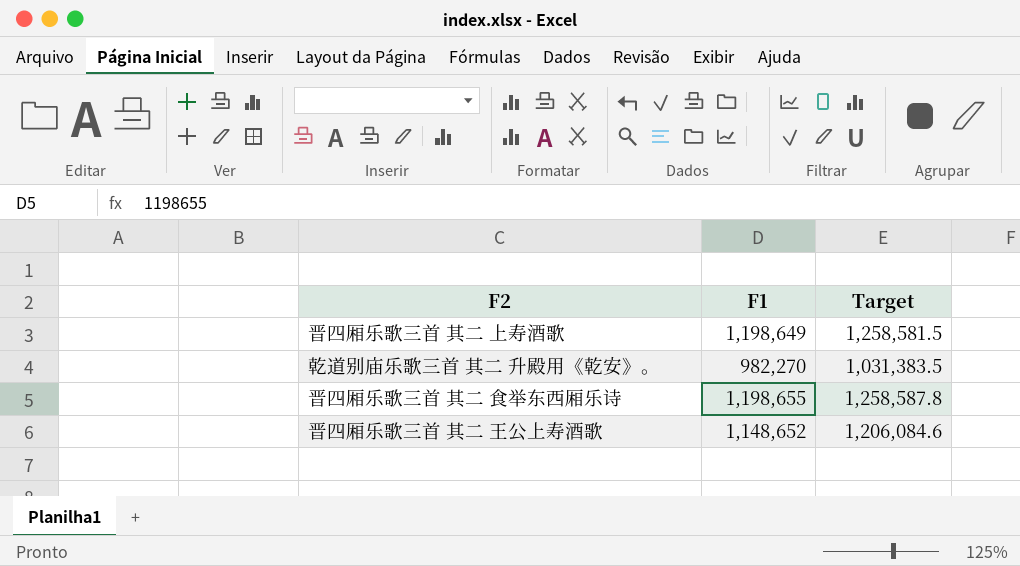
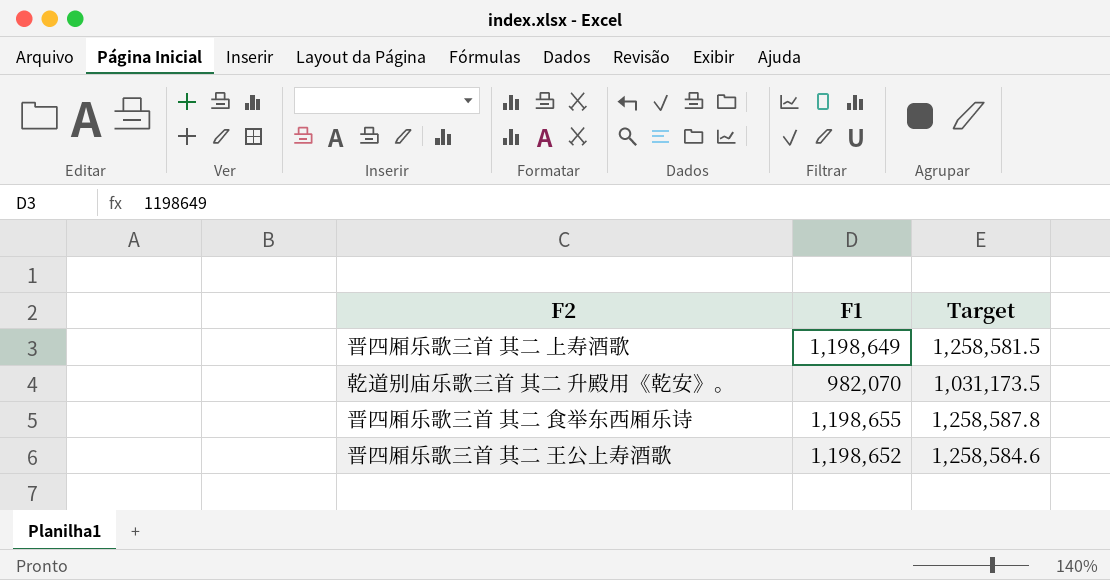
乾道别庙乐歌三首 其二 升殿用《乾安》。 | F1: 982,270 -> 982,070
乾道别庙乐歌三首 其二 升殿用《乾安》。 | Target: 1,031,383.5 -> 1,031,173.5
晋四厢乐歌三首 其二 王公上寿酒歌 | F1: 1,148,652 -> 1,198,652
晋四厢乐歌三首 其二 王公上寿酒歌 | Target: 1,206,084.6 -> 1,258,584.6

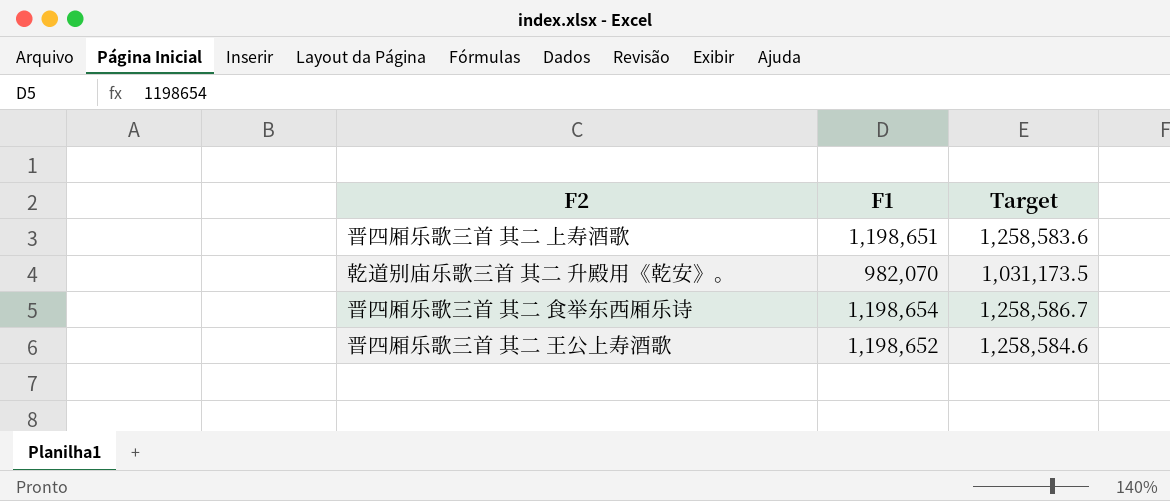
晋四厢乐歌三首 其二 上寿酒歌 | F1: 1,198,649 -> 1,198,651
晋四厢乐歌三首 其二 上寿酒歌 | Target: 1,258,581.5 -> 1,258,583.6
晋四厢乐歌三首 其二 食举东西厢乐诗 | F1: 1,198,655 -> 1,198,654
晋四厢乐歌三首 其二 食举东西厢乐诗 | Target: 1,258,587.8 -> 1,258,586.7

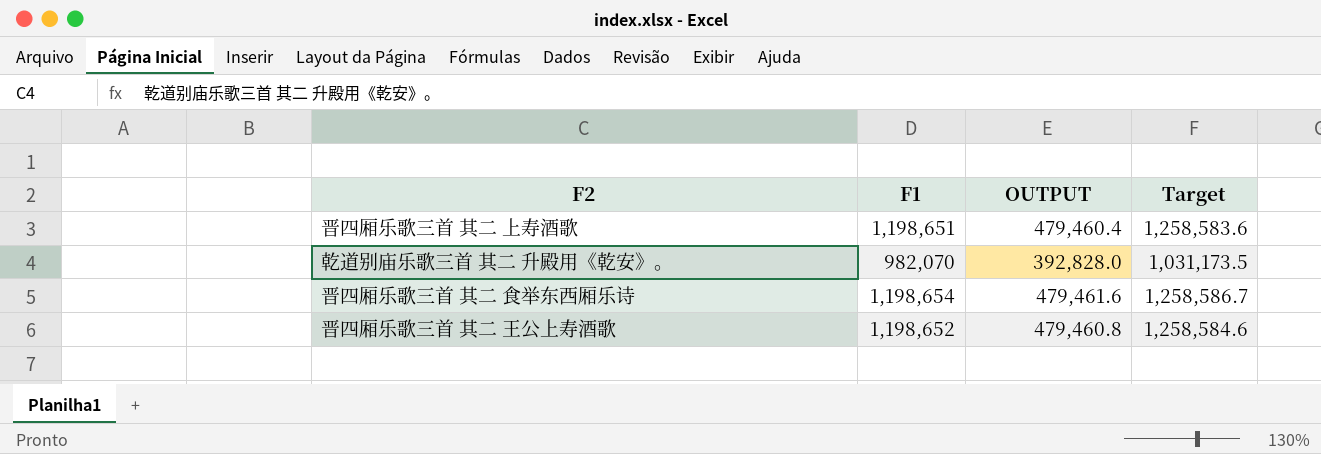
column OUTPUT | formula: none -> [F1] * 0.4

